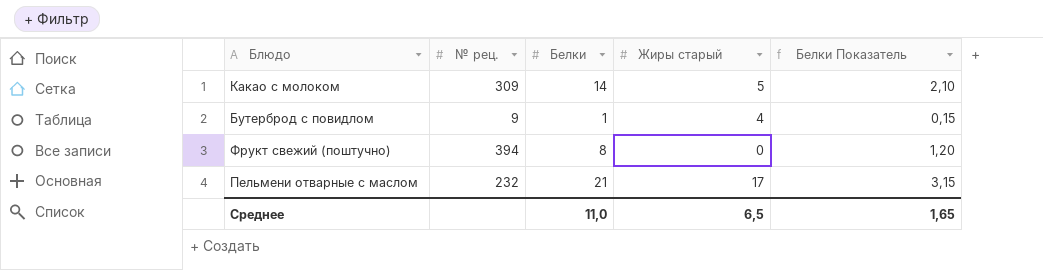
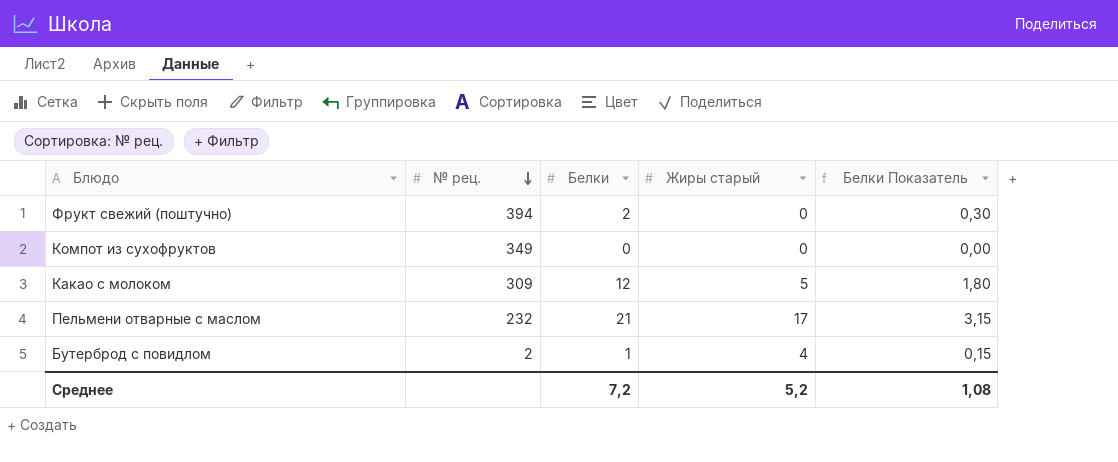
row order: none -> № рец. descending
Фрукт свежий (поштучно) | Белки: 8 -> 2
Фрукт свежий (поштучно) | Белки Показатель: 1,20 -> 0,30
row Компот из сухофруктов: none -> 349 | 0 | 0 | 0,00
Какао с молоком | Белки: 14 -> 12
Какао с молоком | Белки Показатель: 2,10 -> 1,80
Бутерброд с повидлом | № рец.: 9 -> 2
Среднее | Белки: 11,0 -> 7,2
Среднее | Жиры старый: 6,5 -> 5,2
Среднее | Белки Показатель: 1,65 -> 1,08

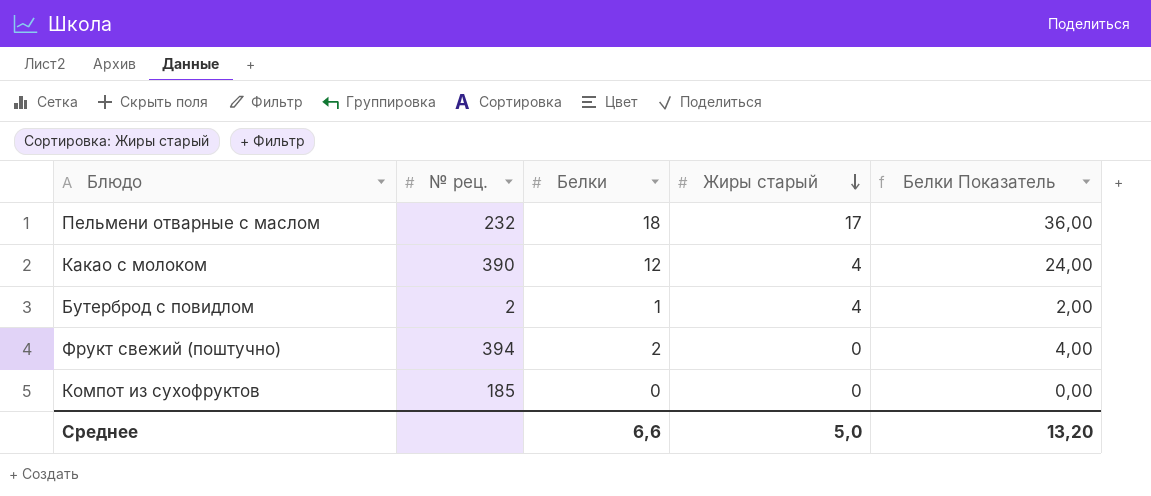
row order: № рец. descending -> Жиры старый descending
column Белки Показатель | formula: [Белки] * 0,15 -> [Белки] * 2
Пельмени отварные с маслом | Белки: 21 -> 18
Какао с молоком | № рец.: 309 -> 390
Какао с молоком | Жиры старый: 5 -> 4
Компот из сухофруктов | № рец.: 349 -> 185
Среднее | Белки: 7,2 -> 6,6
Среднее | Жиры старый: 5,2 -> 5,0
Среднее | Белки Показатель: 1,08 -> 13,20

